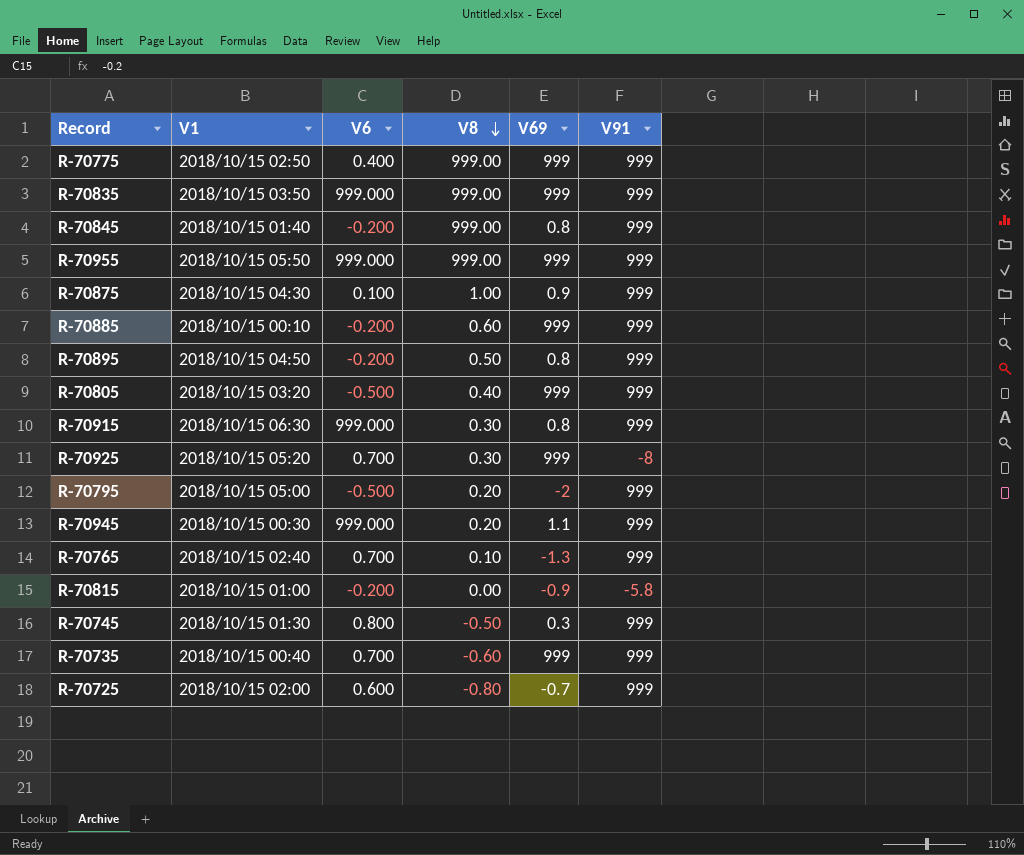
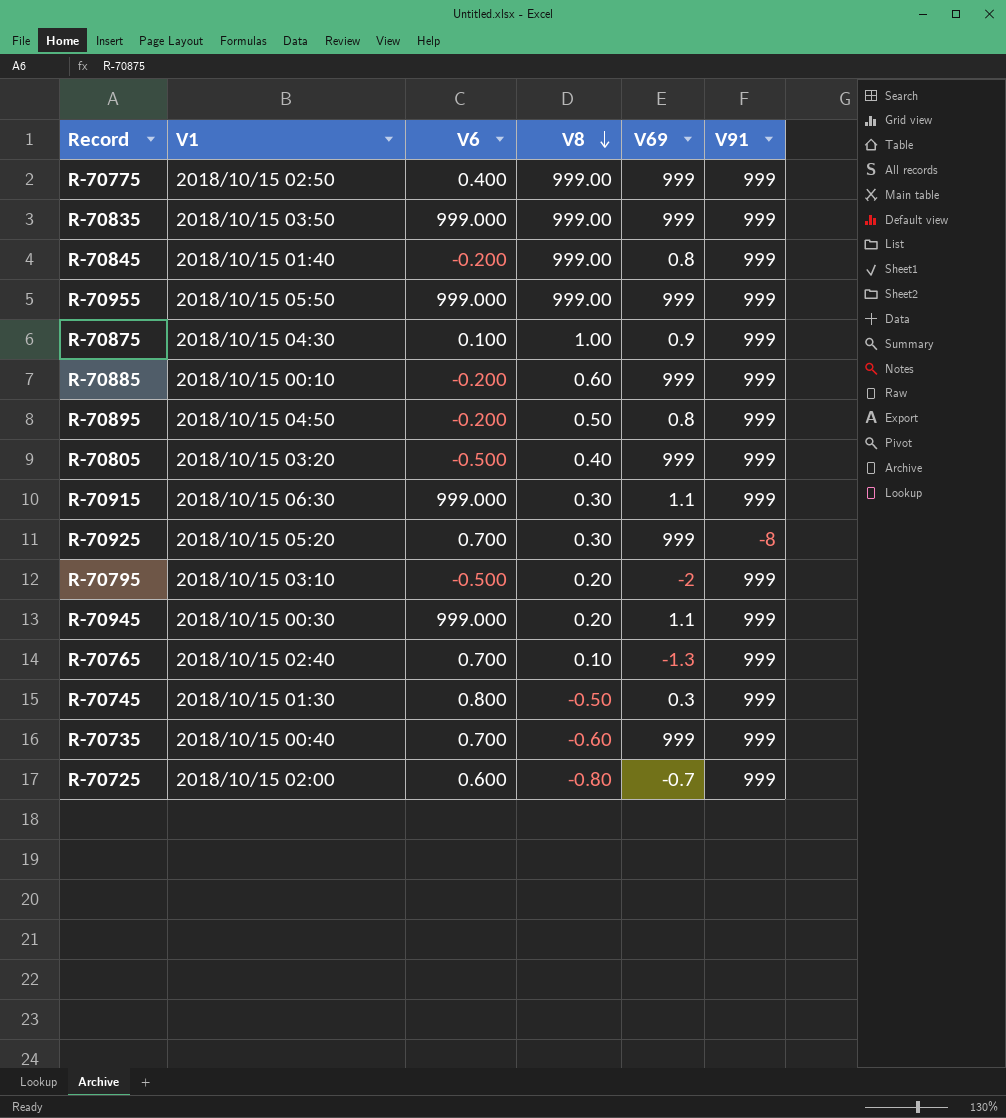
row R-70815: 2018/10/15 01:00 | -0.200 | 0.00 | -0.9 | -5.8 -> none
R-70915 | V69: 0.8 -> 1.1
R-70795 | V1: 2018/10/15 05:00 -> 2018/10/15 03:10

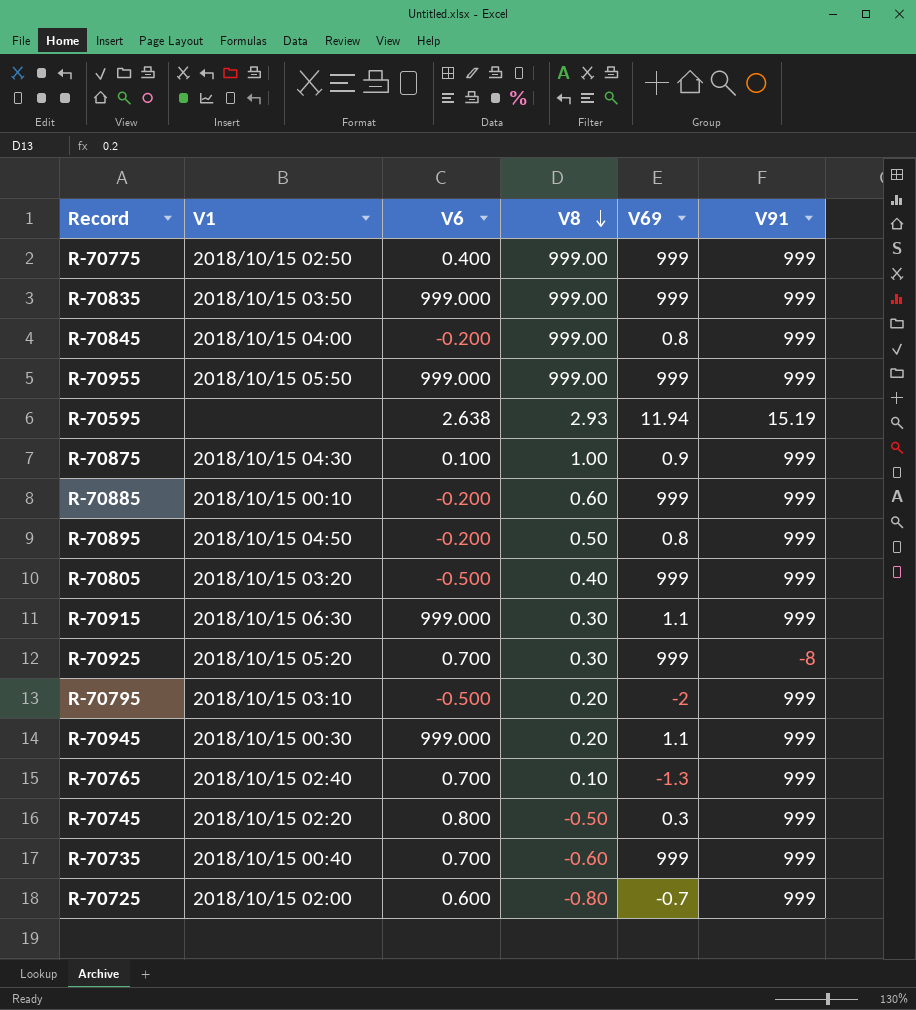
R-70845 | V1: 2018/10/15 01:40 -> 2018/10/15 04:00
row R-70595: none -> none | 2.638 | 2.93 | 11.94 | 15.19
R-70745 | V1: 2018/10/15 01:30 -> 2018/10/15 02:20

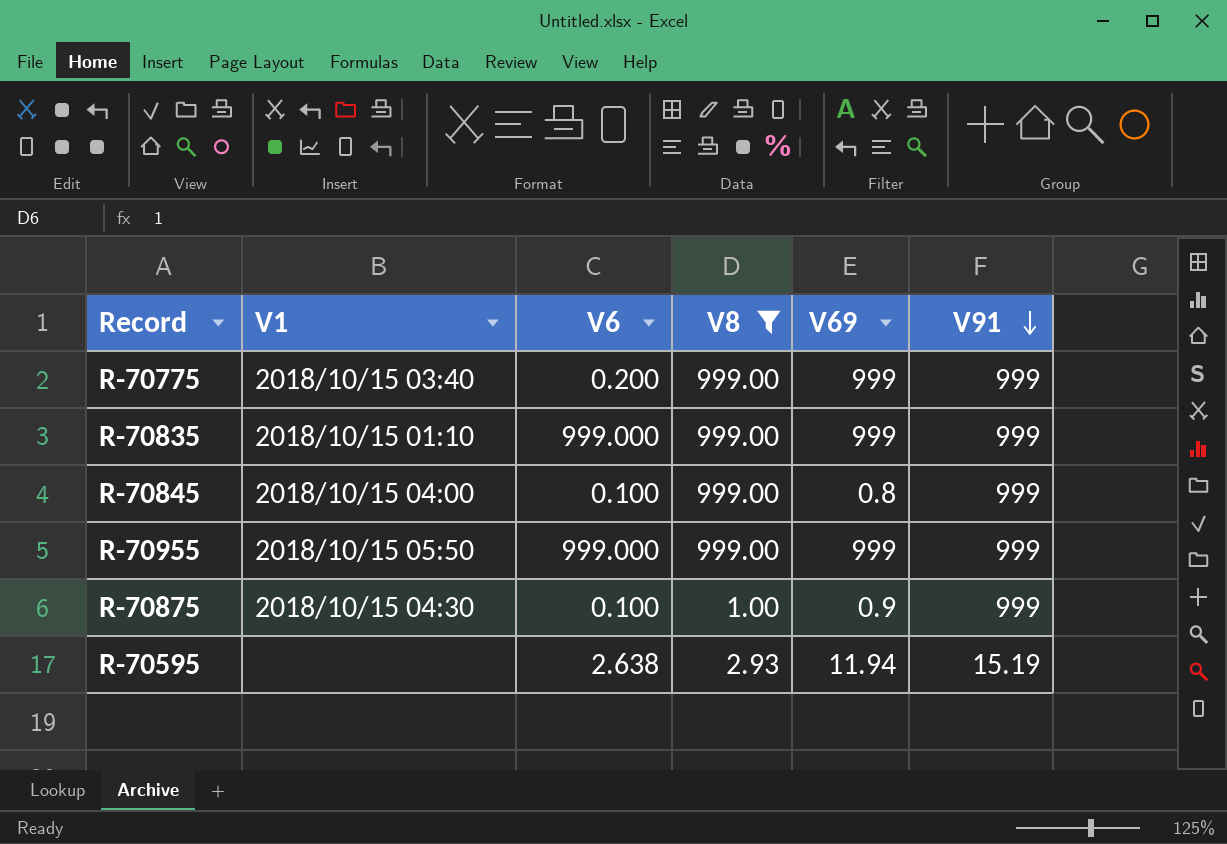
filter: none -> V8 >= 1.00
row order: V8 descending -> V91 descending
R-70775 | V1: 2018/10/15 02:50 -> 2018/10/15 03:40
R-70775 | V6: 0.400 -> 0.200
R-70835 | V1: 2018/10/15 03:50 -> 2018/10/15 01:10
R-70845 | V6: -0.200 -> 0.100

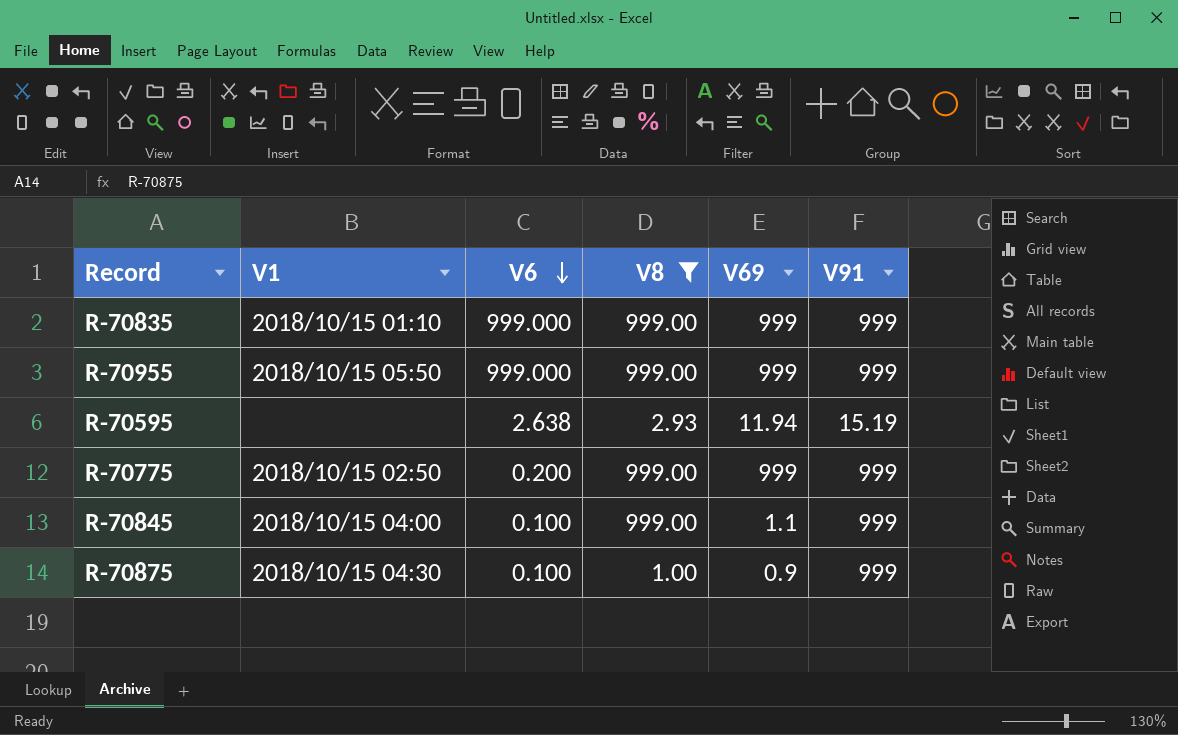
row order: V91 descending -> V6 descending
R-70775 | V1: 2018/10/15 03:40 -> 2018/10/15 02:50
R-70845 | V69: 0.8 -> 1.1

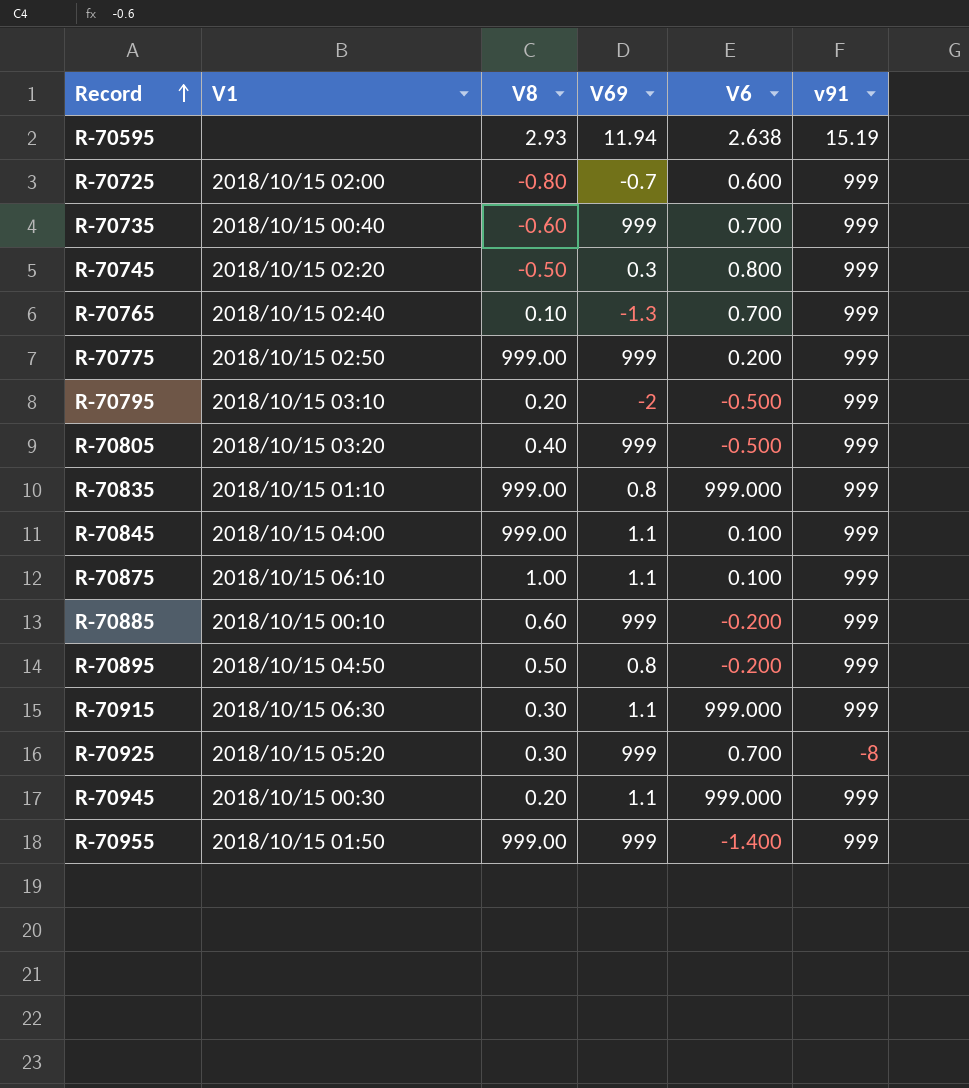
filter: V8 >= 1.00 -> none
row order: V6 descending -> Record ascending
column V6 | position: 3 -> 5
column name: V91 -> v91
R-70835 | V69: 999 -> 0.8
R-70875 | V1: 2018/10/15 04:30 -> 2018/10/15 06:10
R-70875 | V69: 0.9 -> 1.1
R-70955 | V1: 2018/10/15 05:50 -> 2018/10/15 01:50
R-70955 | V6: 999.000 -> -1.400

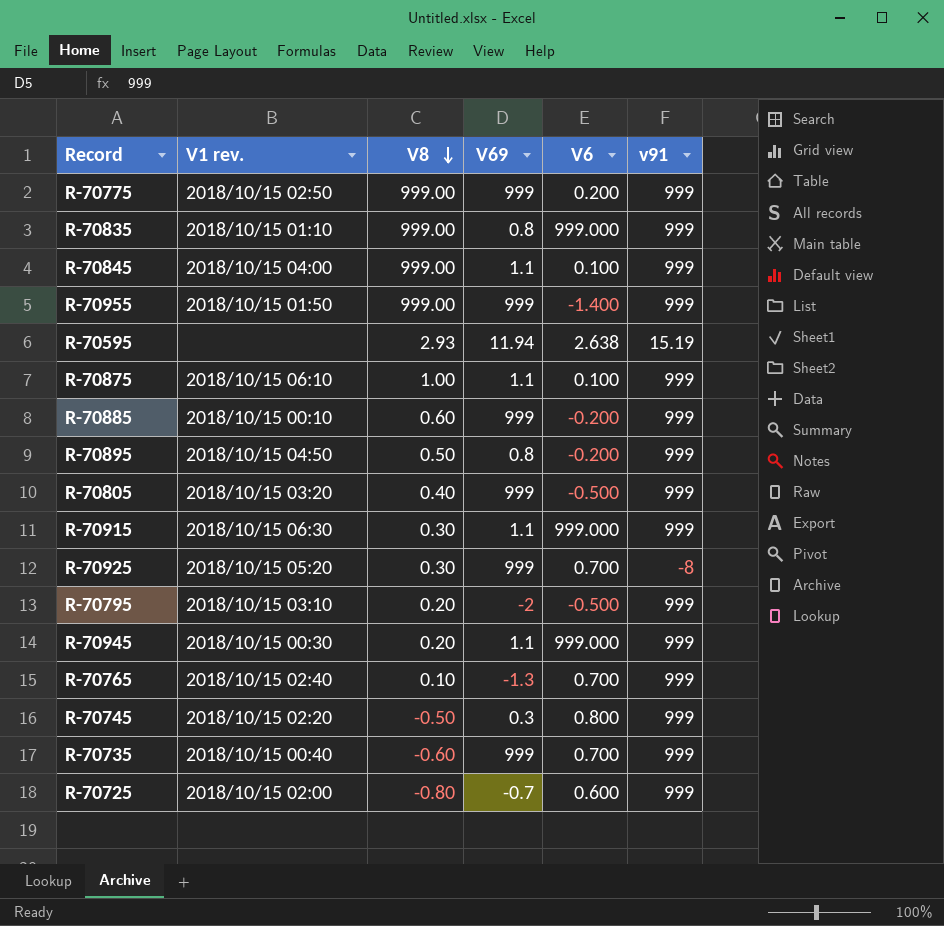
row order: Record ascending -> V8 descending
column name: V1 -> V1 rev.

